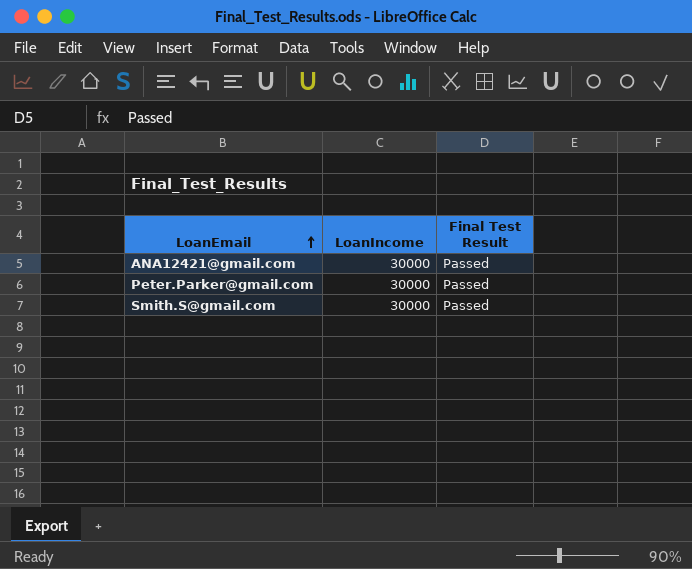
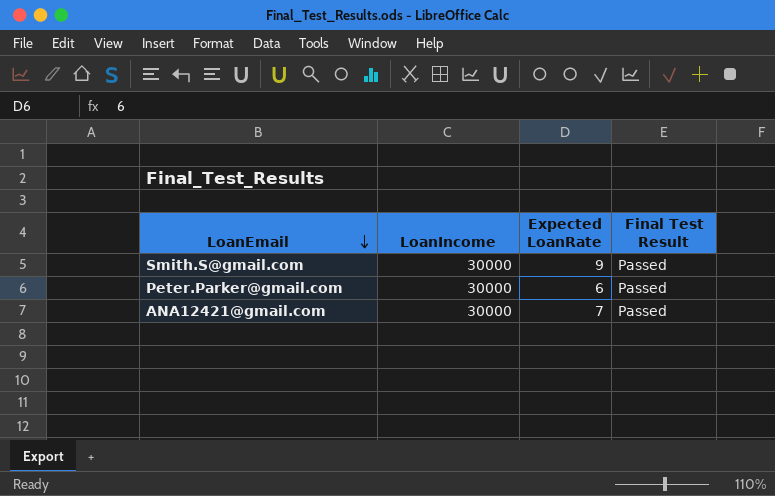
row order: LoanEmail ascending -> LoanEmail descending
column Expected LoanRate | position: none -> 3

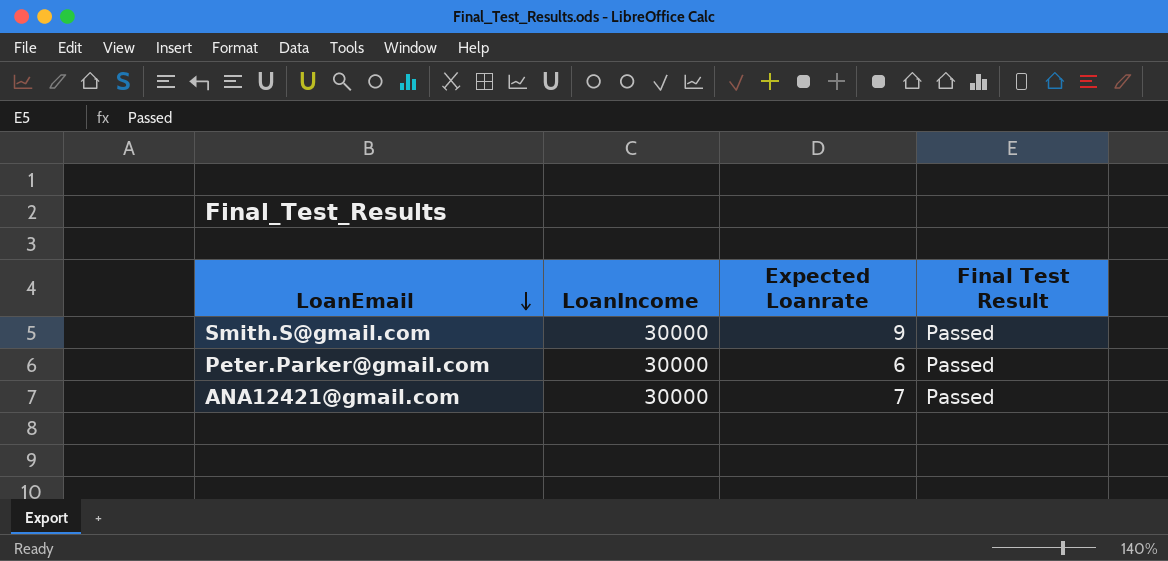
column name: Expected LoanRate -> Expected Loanrate

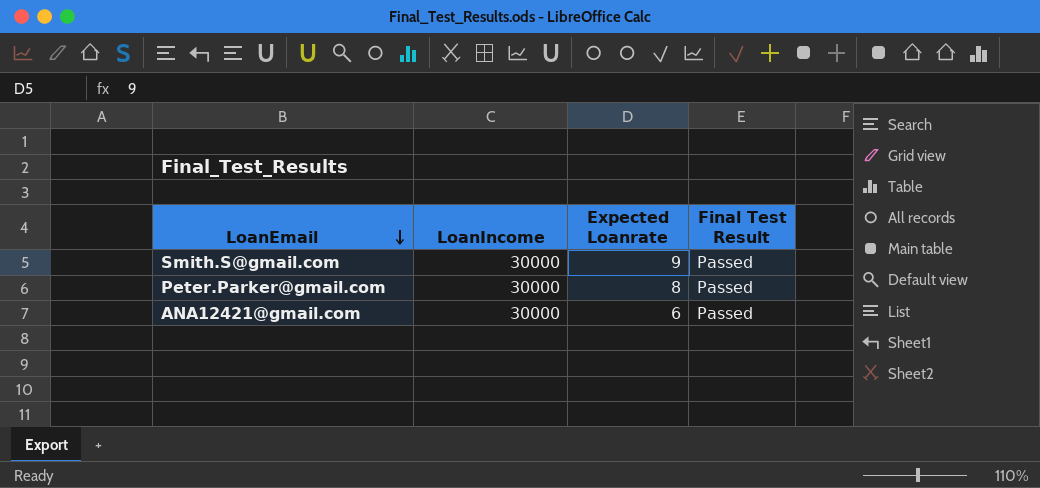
Peter.Parker@gmail.com | Expected Loanrate: 6 -> 8
ANA12421@gmail.com | Expected Loanrate: 7 -> 6

